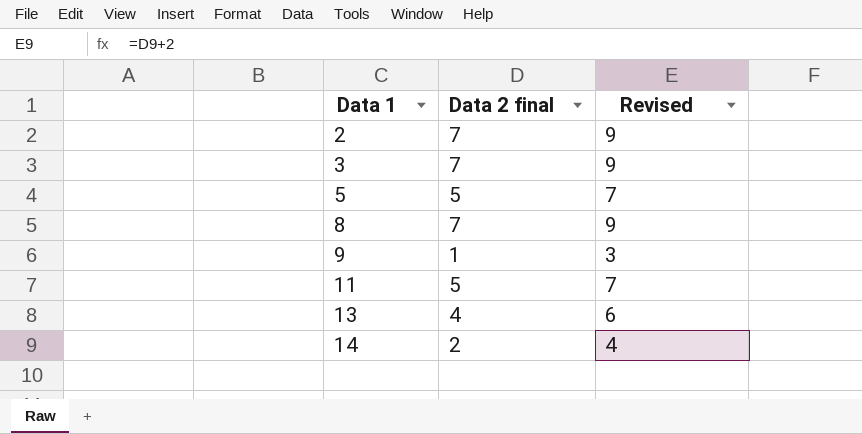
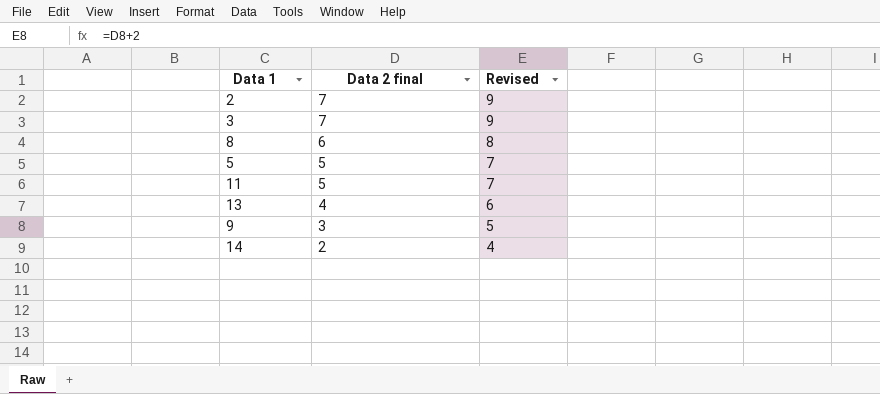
row order: Data 1 ascending -> Data 2 final descending
8 | Data 2 final: 7 -> 6
8 | Revised: 9 -> 8
9 | Data 2 final: 1 -> 3
9 | Revised: 3 -> 5

